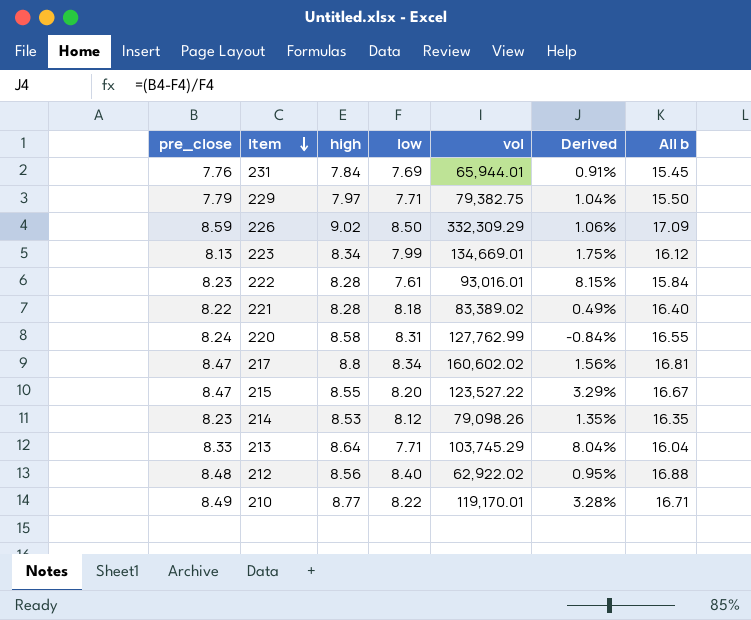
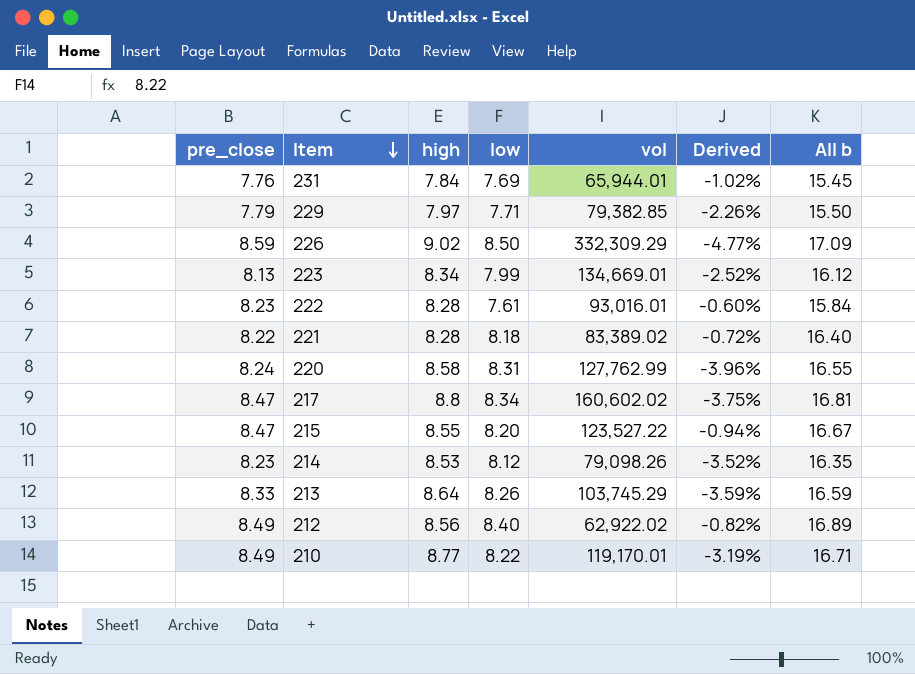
column Derived | formula: ([pre_close] - [low]) / [low] -> ([pre_close] - [high]) / [high]
229 | vol: 79,382.75 -> 79,382.85
213 | low: 7.71 -> 8.26
213 | All b: 16.04 -> 16.59
212 | pre_close: 8.48 -> 8.49
212 | All b: 16.88 -> 16.89

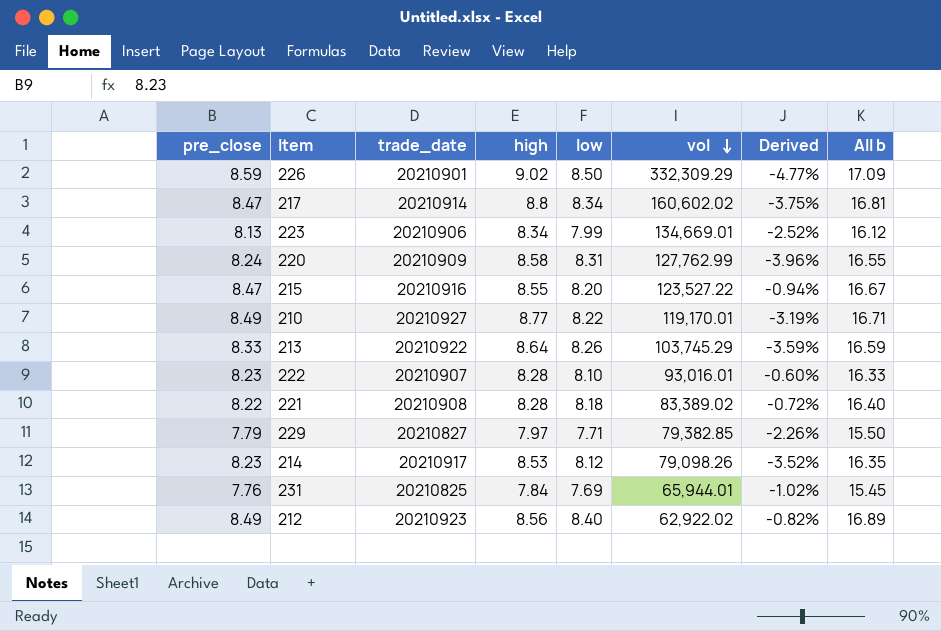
row order: Item descending -> vol descending
column trade_date | position: none -> 3
222 | low: 7.61 -> 8.10
222 | All b: 15.84 -> 16.33

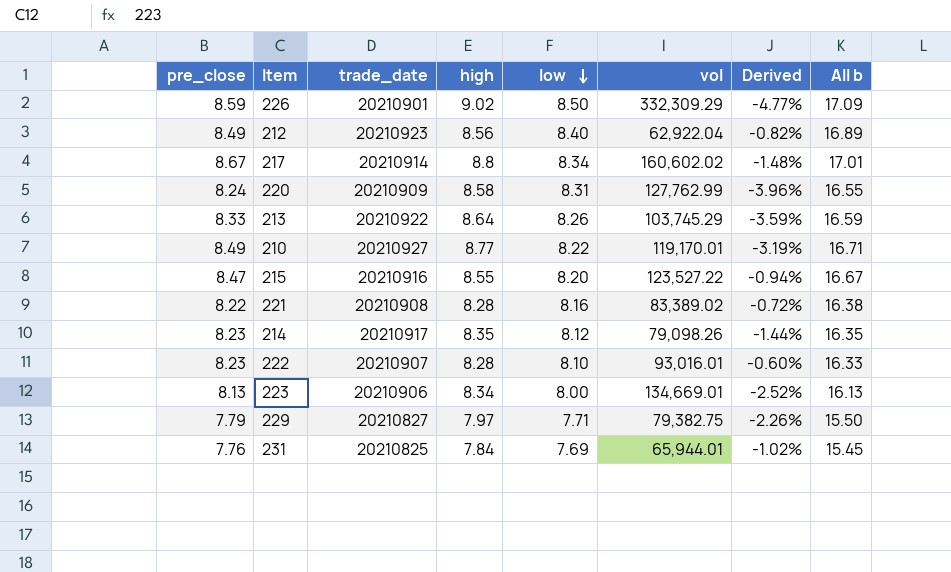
row order: vol descending -> low descending
212 | vol: 62,922.02 -> 62,922.04
217 | pre_close: 8.47 -> 8.67
217 | Derived: -3.75% -> -1.48%
217 | All b: 16.81 -> 17.01
221 | low: 8.18 -> 8.16
221 | All b: 16.40 -> 16.38
214 | high: 8.53 -> 8.35
214 | Derived: -3.52% -> -1.44%
223 | low: 7.99 -> 8.00
223 | All b: 16.12 -> 16.13
229 | vol: 79,382.85 -> 79,382.75

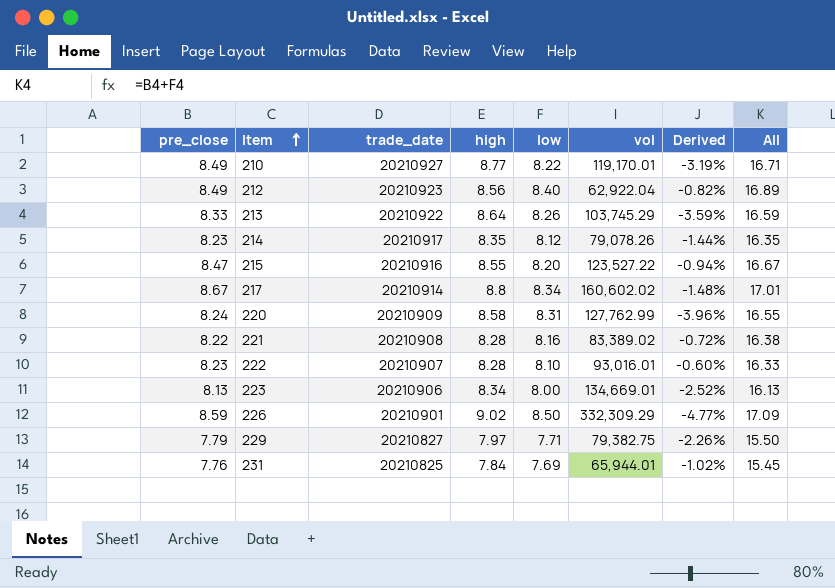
row order: low descending -> Item ascending
column name: All b -> All
214 | vol: 79,098.26 -> 79,078.26

